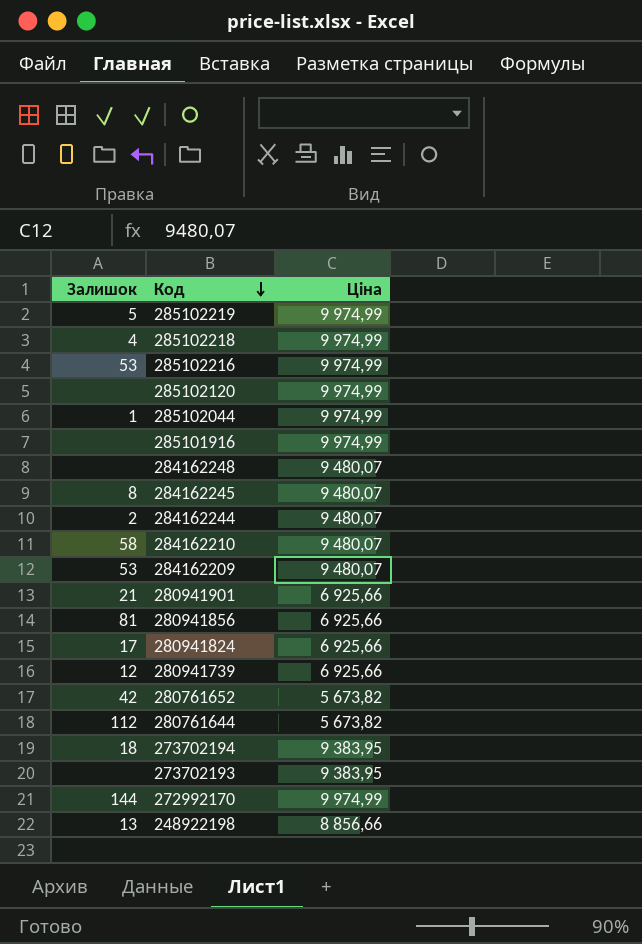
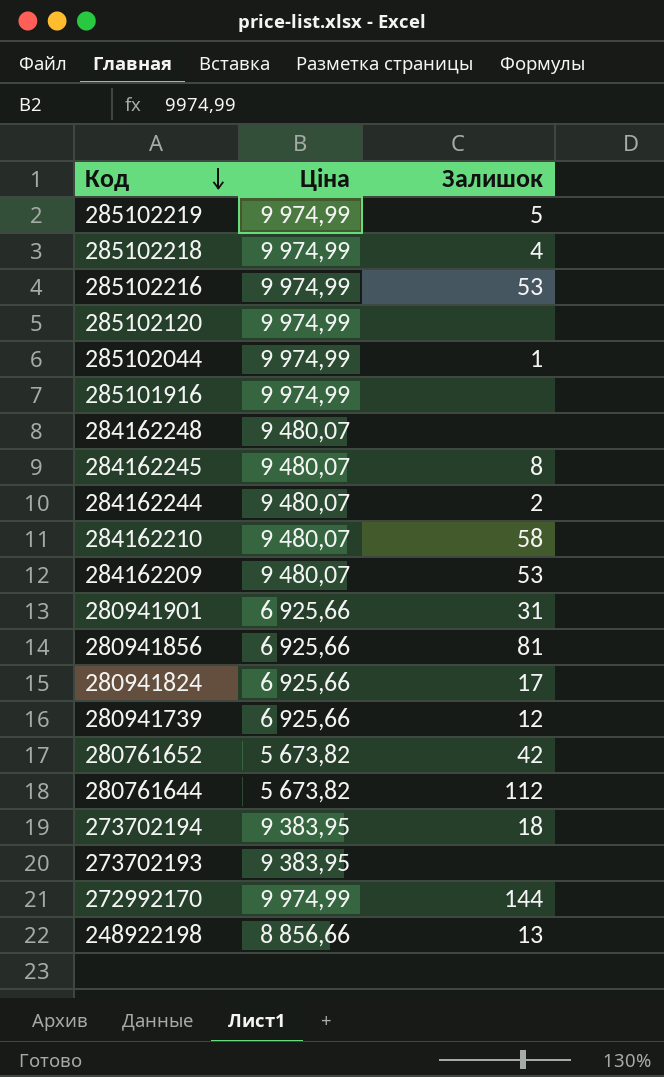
column Залишок | position: 1 -> 3
280941901 | Залишок: 21 -> 31

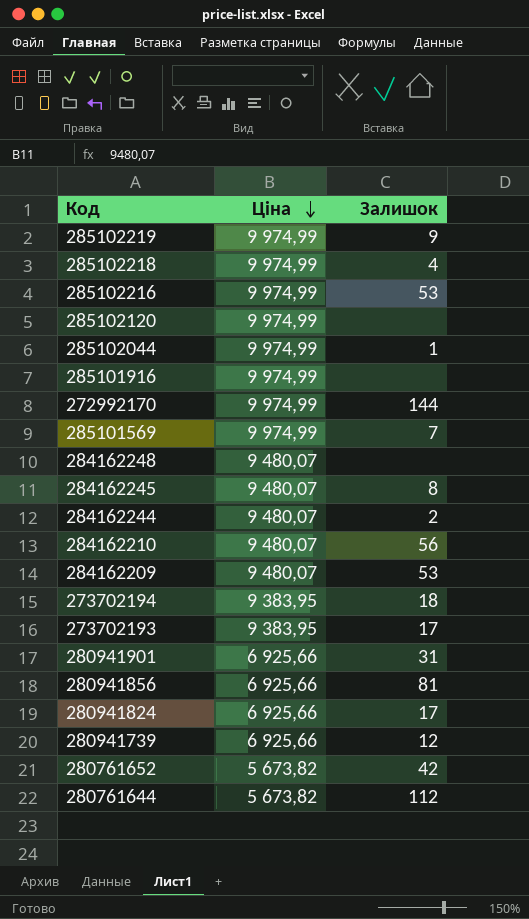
row order: Код descending -> Ціна descending
row 248922198: 8 856,66 | 13 -> none
285102219 | Залишок: 5 -> 9
row 285101569: none -> 9 974,99 | 7
284162210 | Залишок: 58 -> 56
273702193 | Залишок: none -> 17

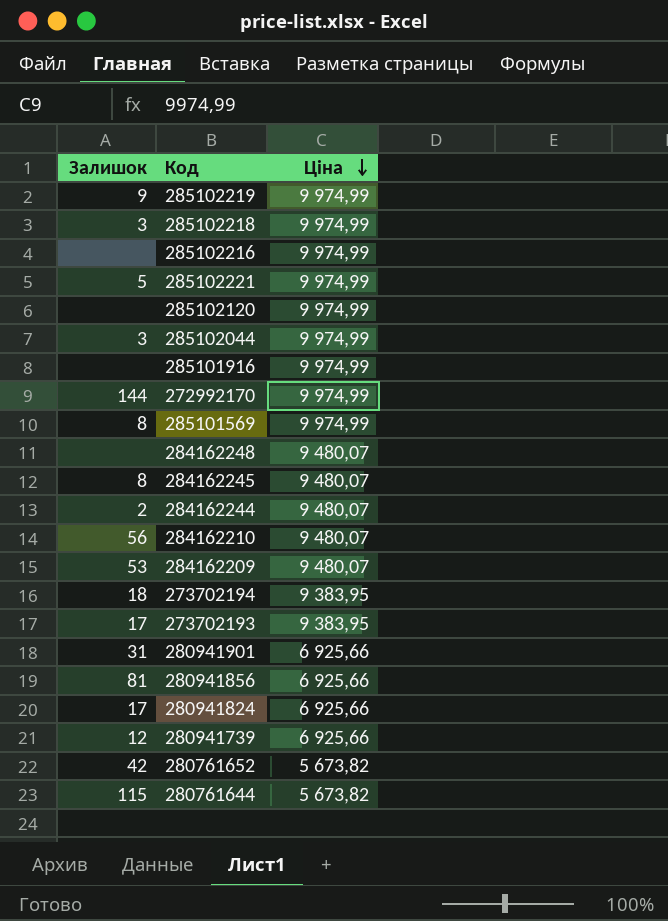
column Залишок | position: 3 -> 1
285102218 | Залишок: 4 -> 3
285102216 | Залишок: 53 -> none
row 285102221: none -> 5 | 9 974,99
285102044 | Залишок: 1 -> 3
285101569 | Залишок: 7 -> 8
280761644 | Залишок: 112 -> 115

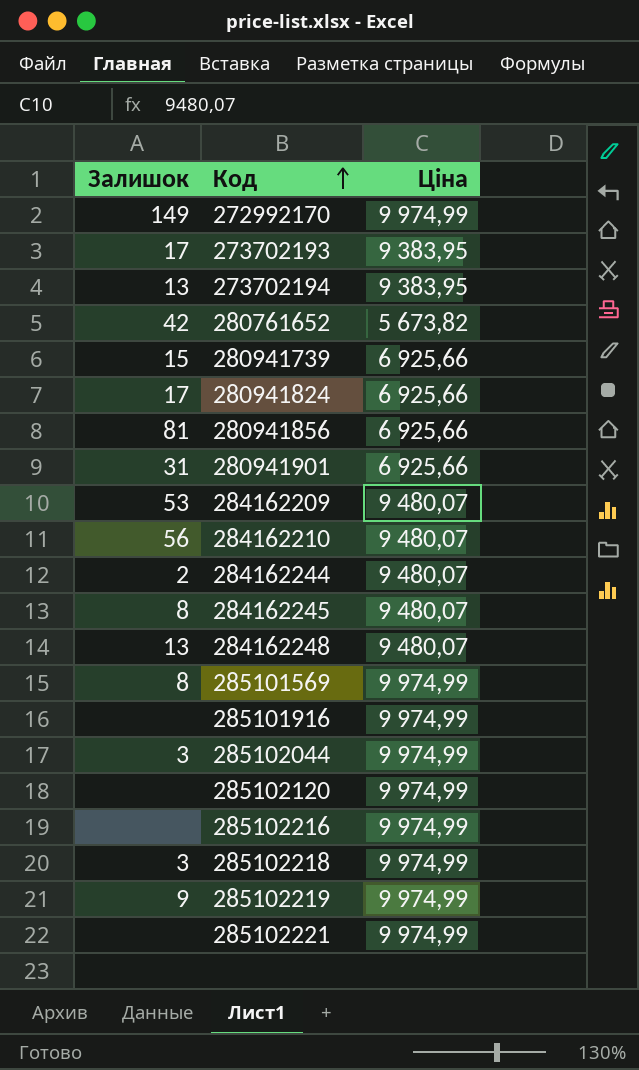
row order: Ціна descending -> Код ascending
row 280761644: 115 | 5 673,82 -> none
272992170 | Залишок: 144 -> 149
273702194 | Залишок: 18 -> 13
280941739 | Залишок: 12 -> 15
284162248 | Залишок: none -> 13
285102221 | Залишок: 5 -> none

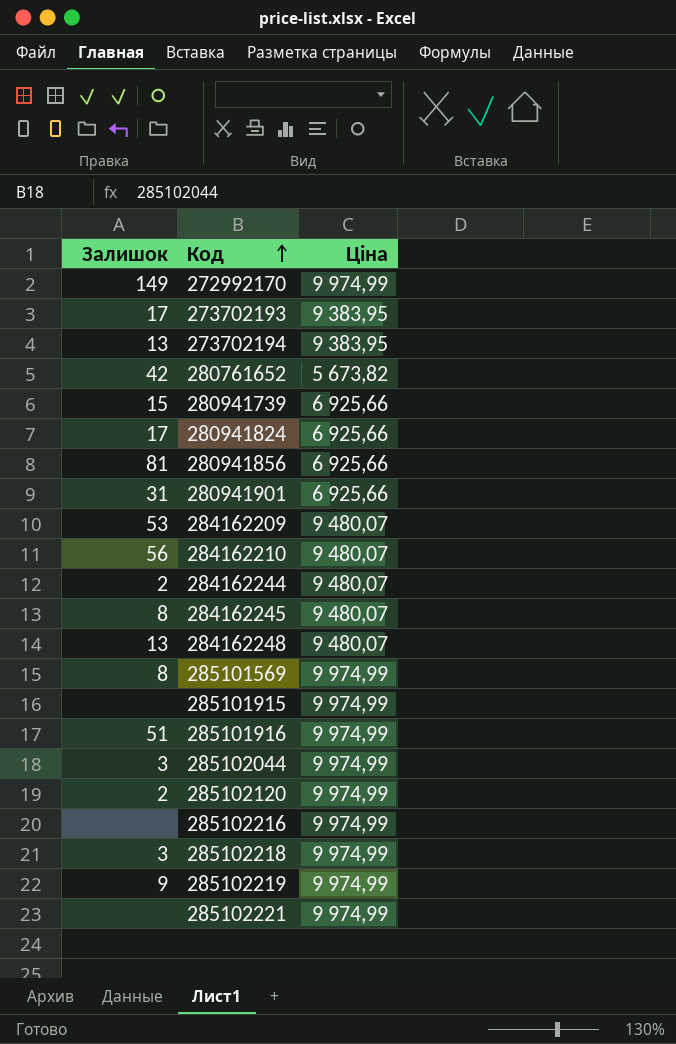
row 285101915: none -> none | 9 974,99
285101916 | Залишок: none -> 51
285102120 | Залишок: none -> 2

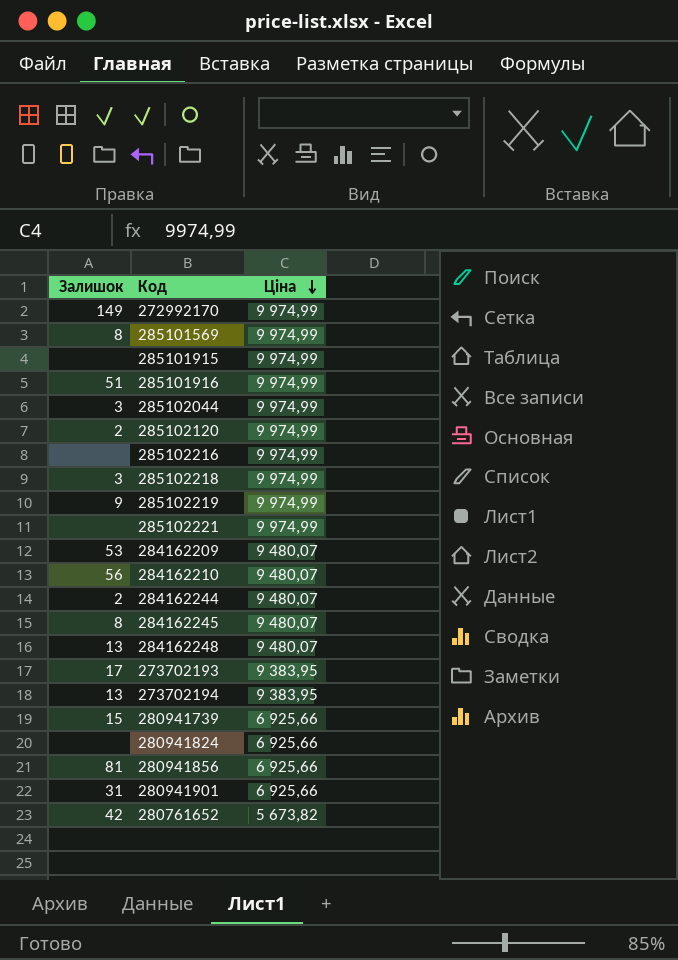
row order: Код ascending -> Ціна descending
280941824 | Залишок: 17 -> none

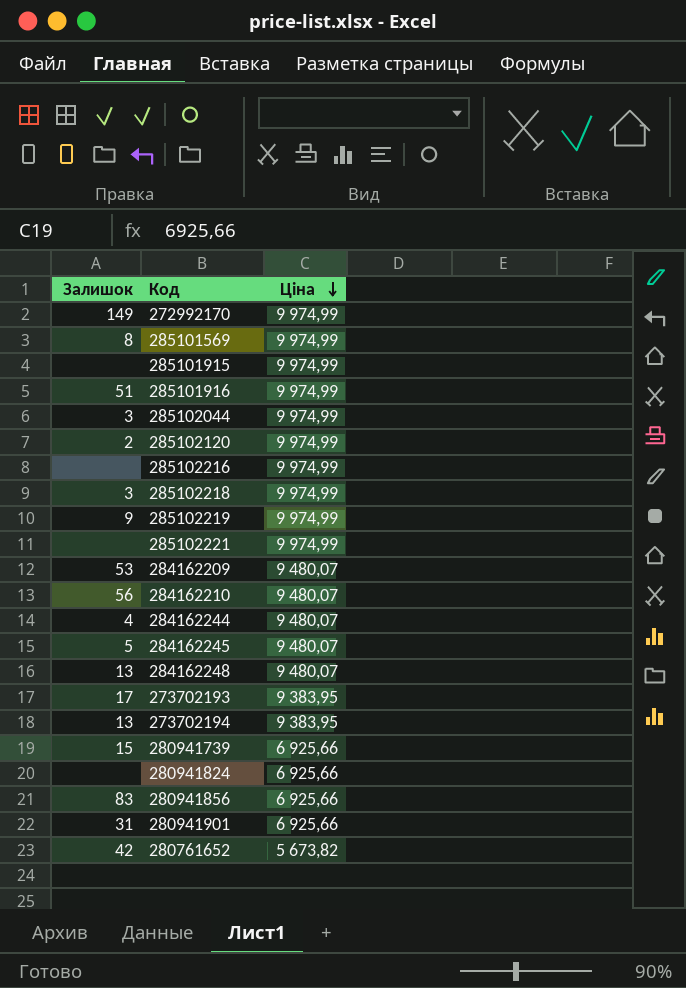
284162244 | Залишок: 2 -> 4
284162245 | Залишок: 8 -> 5
280941856 | Залишок: 81 -> 83

